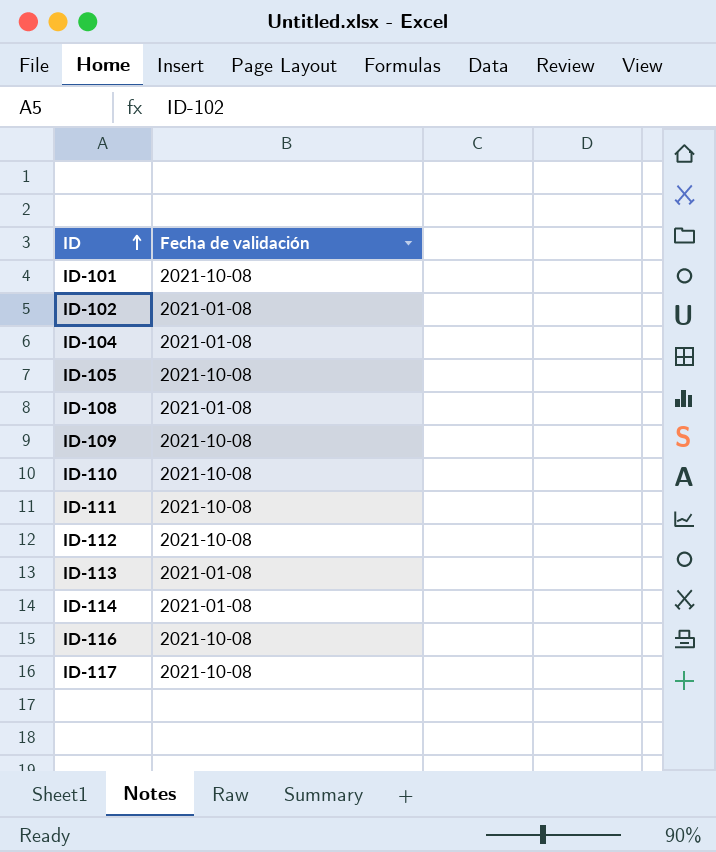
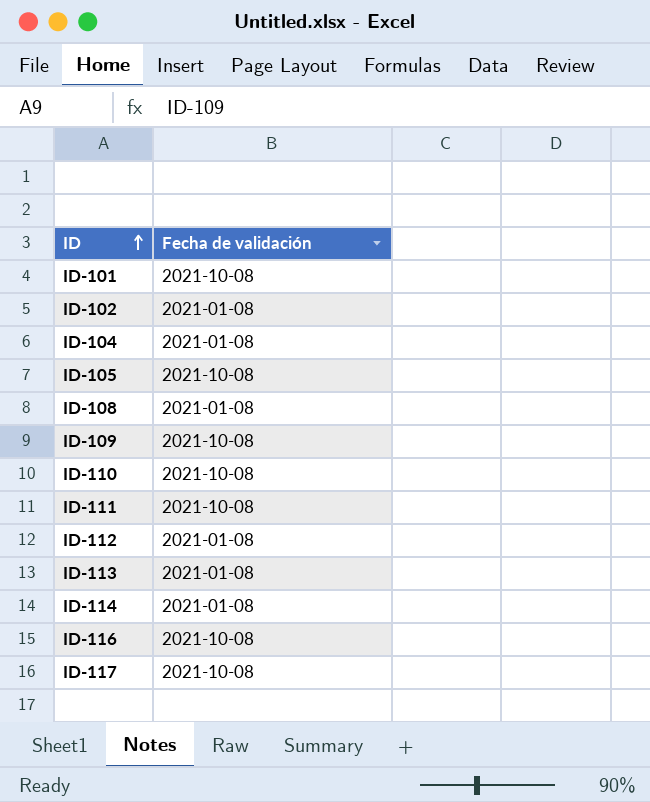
ID-112 | Fecha de validación: 2021-10-08 -> 2021-01-08

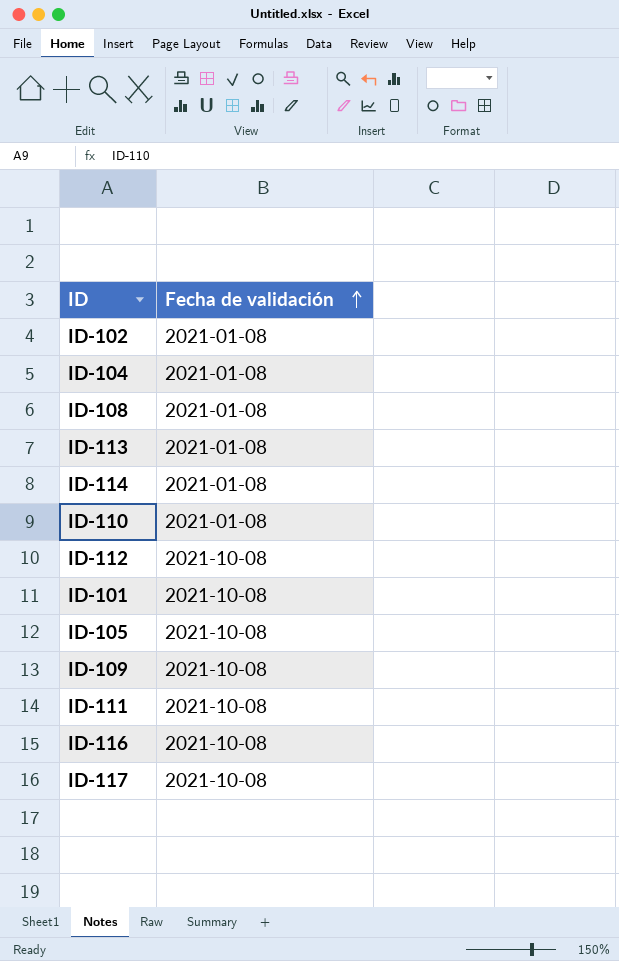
row order: ID ascending -> Fecha de validación ascending
ID-110 | Fecha de validación: 2021-10-08 -> 2021-01-08
ID-112 | Fecha de validación: 2021-01-08 -> 2021-10-08

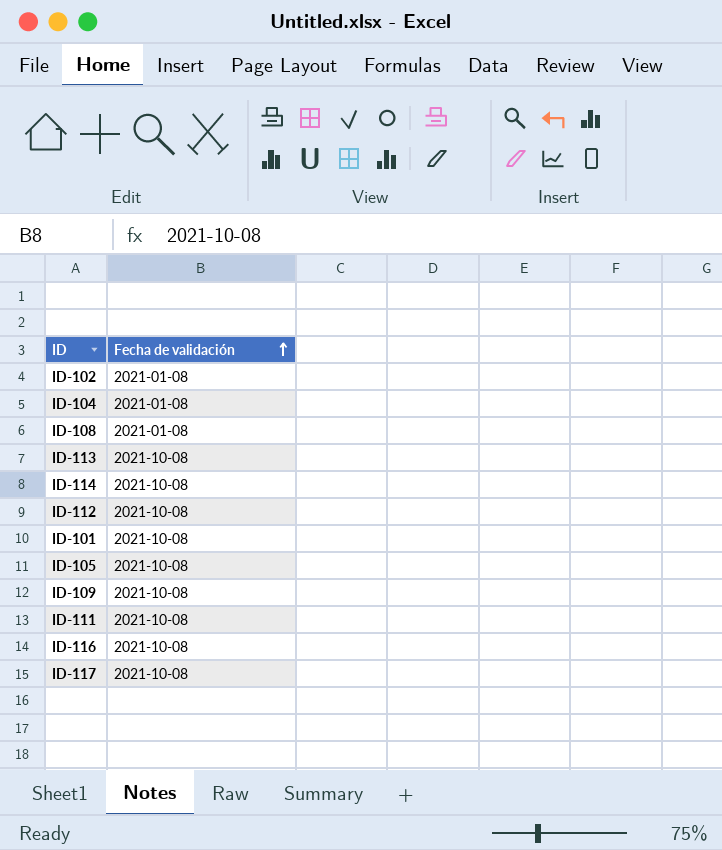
row ID-110: 2021-01-08 -> none
ID-113 | Fecha de validación: 2021-01-08 -> 2021-10-08
ID-114 | Fecha de validación: 2021-01-08 -> 2021-10-08

